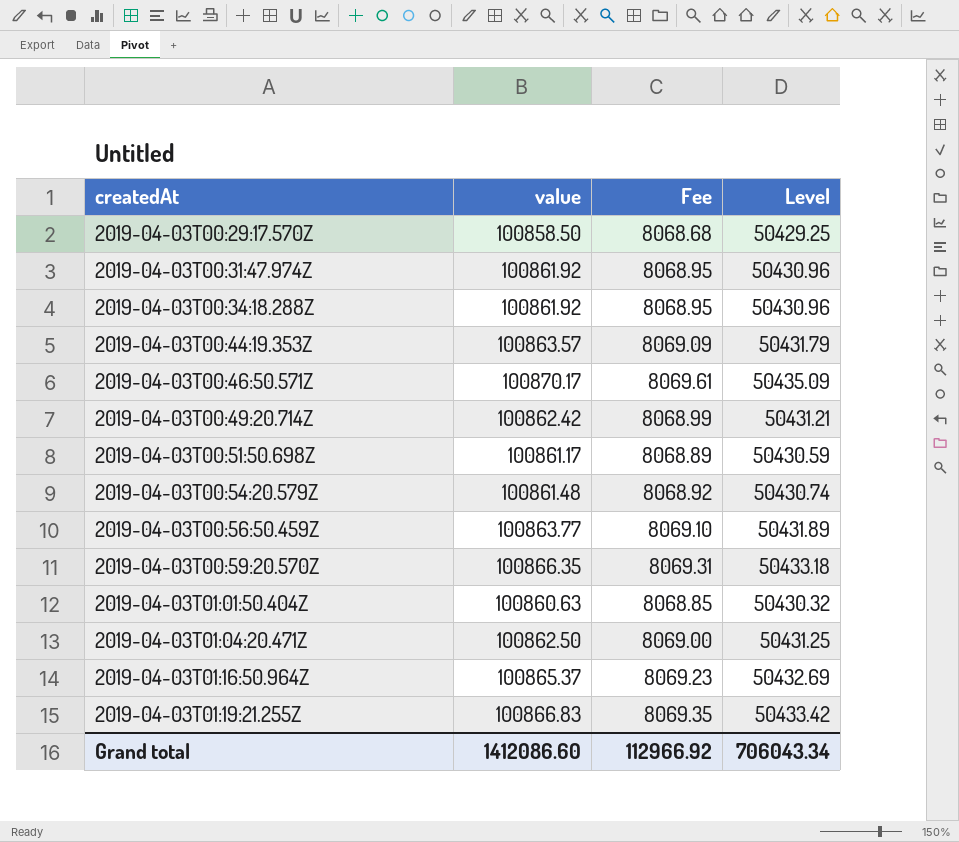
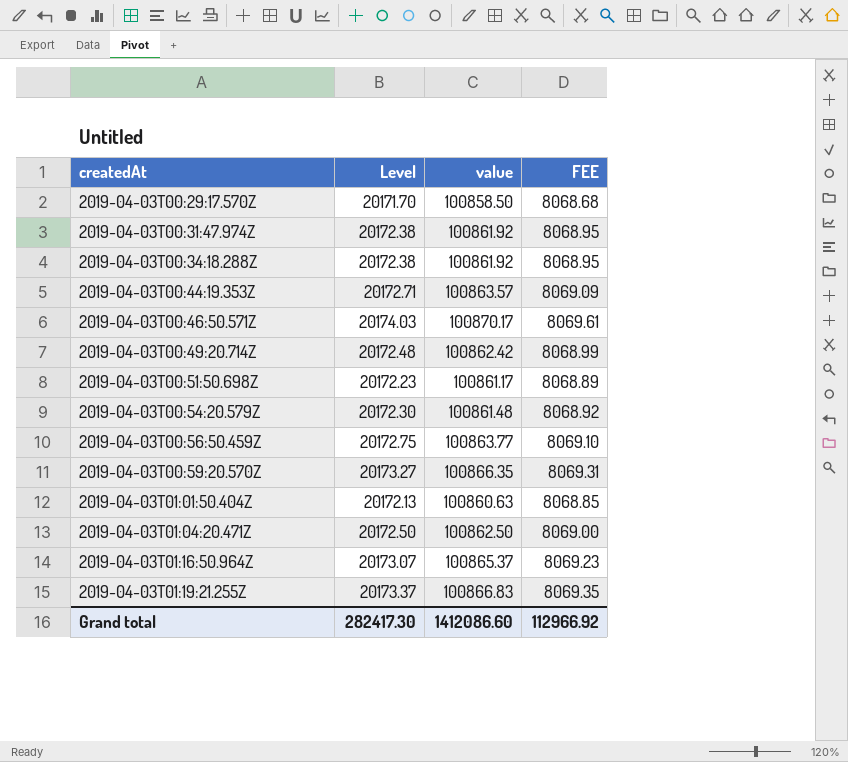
column Level | formula: [value] * 0.5 -> [value] * 0.2
column Level | position: 4 -> 2
column name: Fee -> FEE
Grand total | Level: 706043.34 -> 282417.30

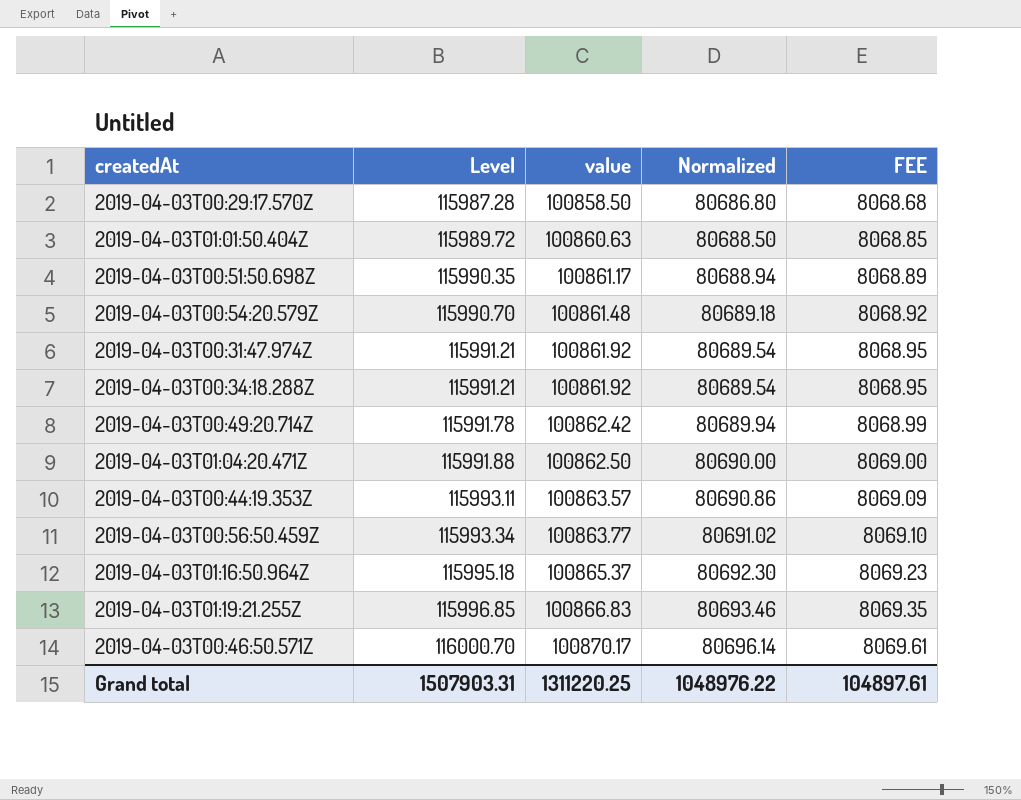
row order: createdAt ascending -> Level ascending
column Level | formula: [value] * 0.2 -> [value] * 1.15
column Normalized | formula: none -> [value] * 0.8
row 2019-04-03T00:59:20.570Z: 20173.27 | 100866.35 | 8069.31 -> none
Grand total | Level: 282417.30 -> 1507903.31
Grand total | value: 1412086.60 -> 1311220.25
Grand total | FEE: 112966.92 -> 104897.61

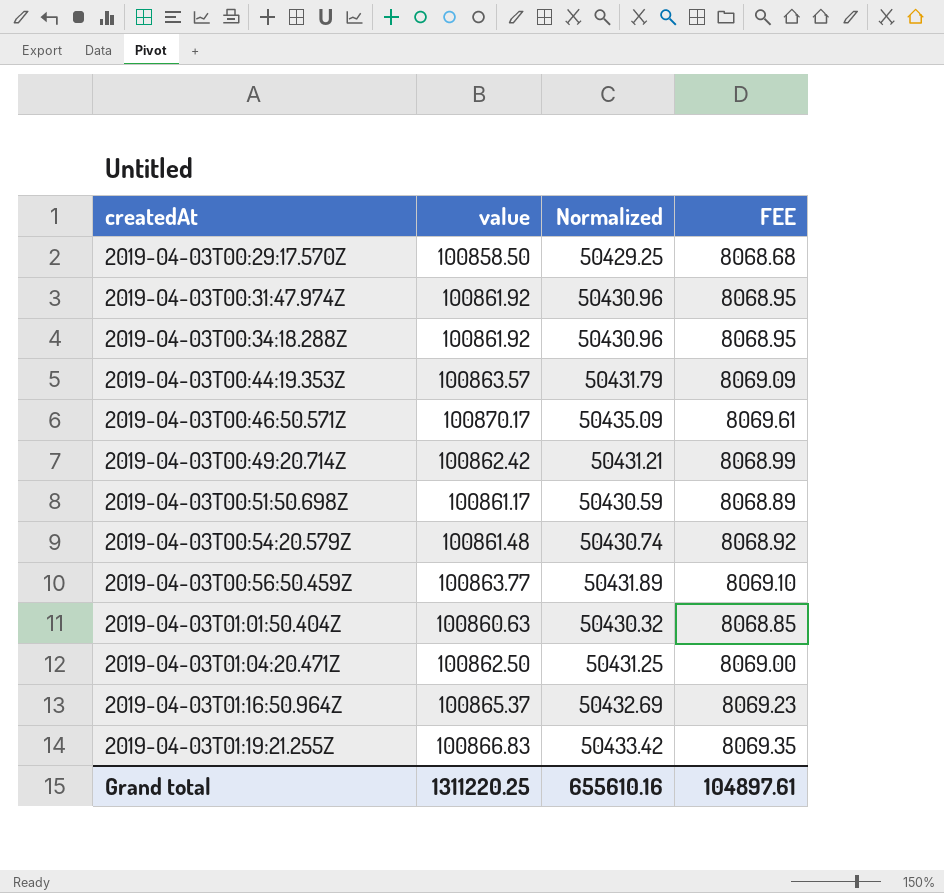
row order: Level ascending -> createdAt ascending
column Level | formula: [value] * 1.15 -> none
column Normalized | formula: [value] * 0.8 -> [value] * 0.5
Grand total | Normalized: 1048976.22 -> 655610.16

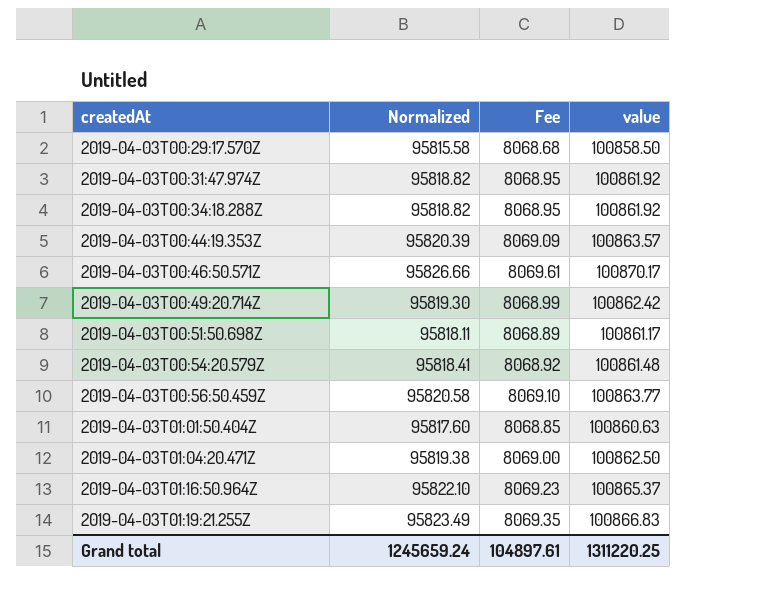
column Normalized | formula: [value] * 0.5 -> [value] * 0.95
column name: FEE -> Fee
column value | position: 2 -> 4
Grand total | Normalized: 655610.16 -> 1245659.24

